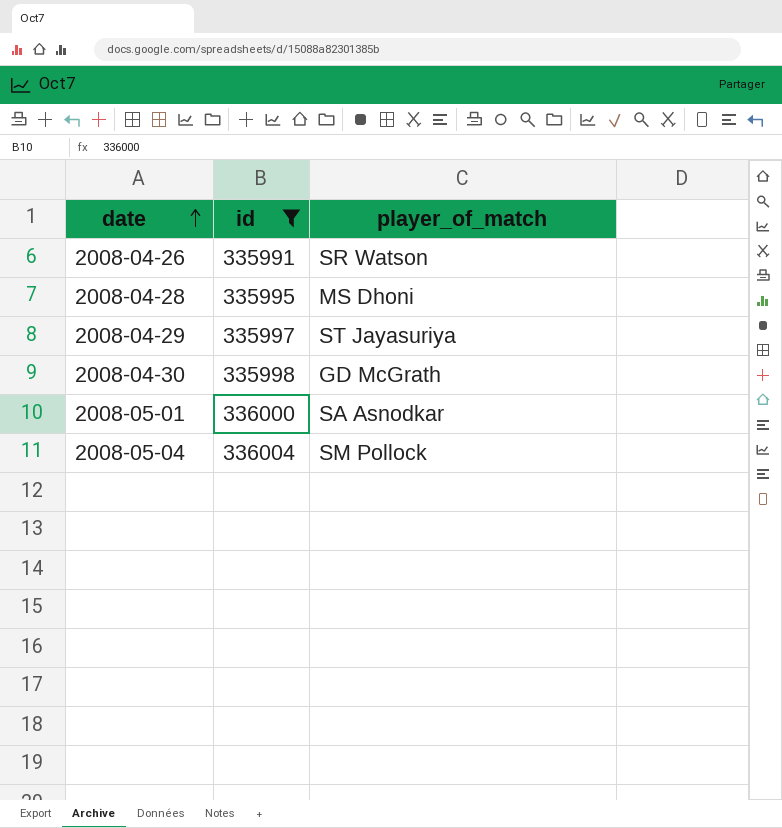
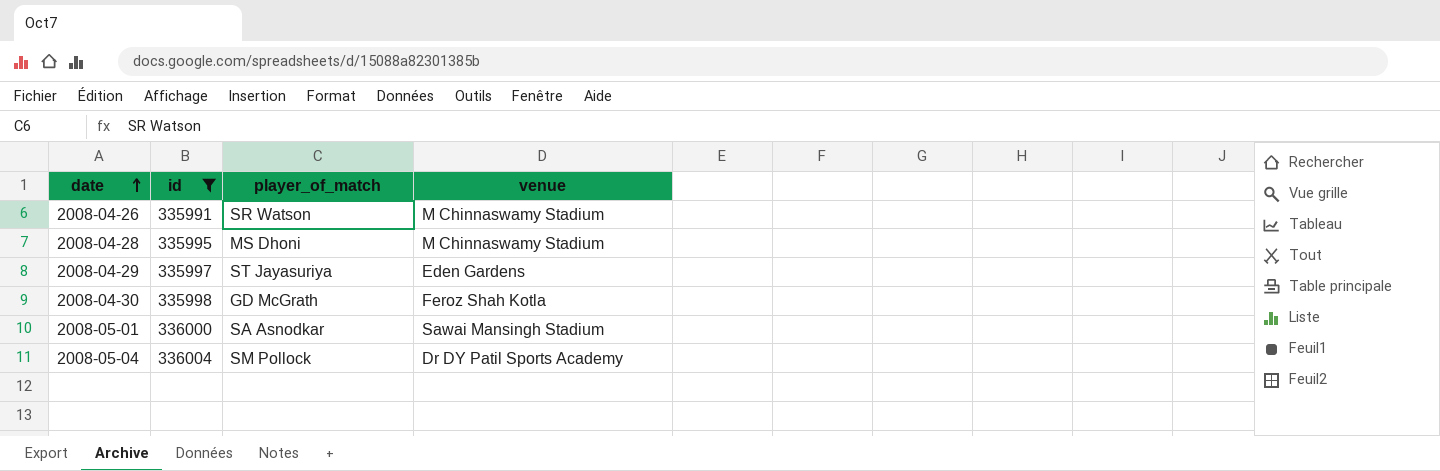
column venue | position: none -> 4

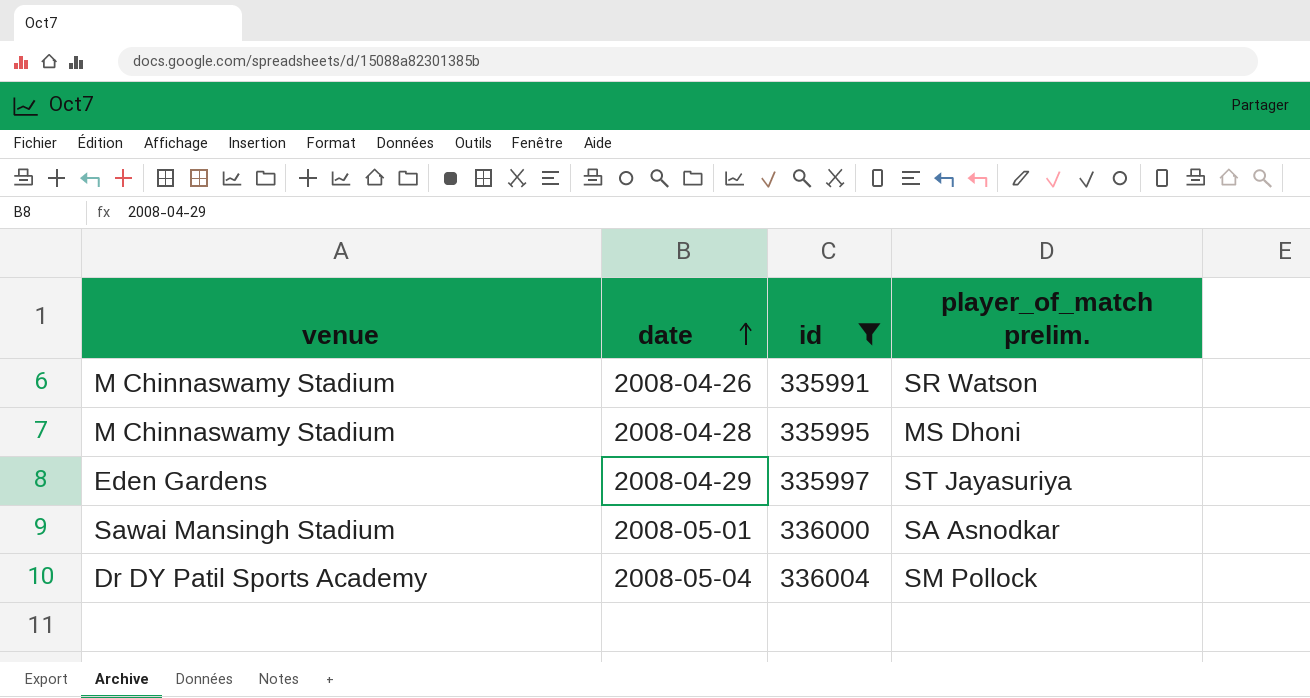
column venue | position: 4 -> 1
column name: player_of_match -> player_of_match prelim.
row 2008-04-30: 335998 | GD McGrath | Feroz Shah Kotla -> none

